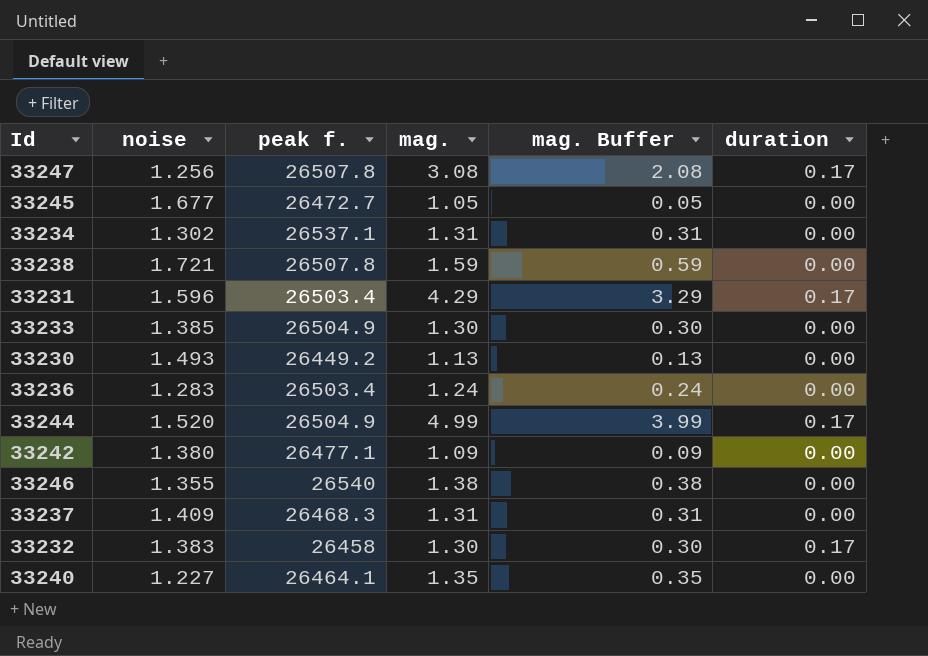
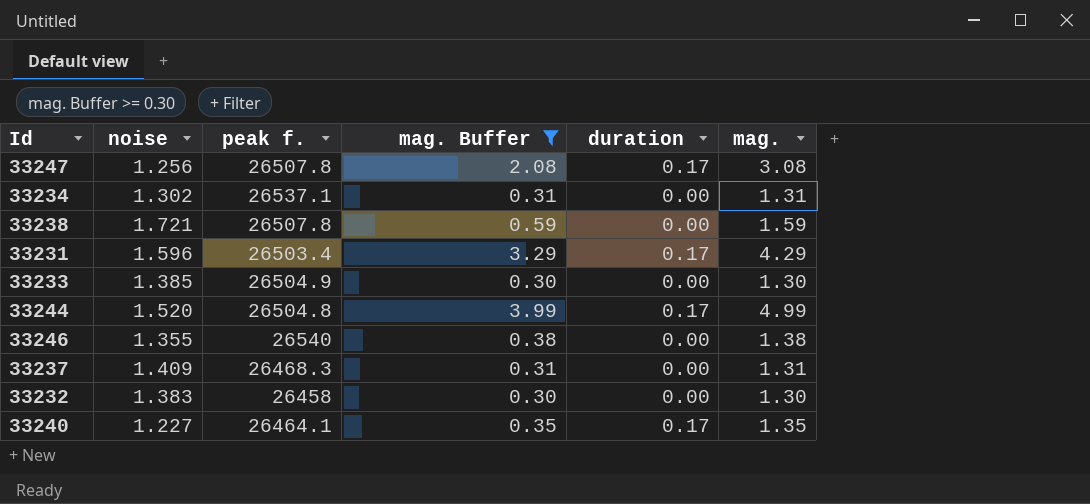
filter: none -> mag. Buffer >= 0.30
column mag. | position: 4 -> 6
33244 | peak f.: 26504.9 -> 26504.8
33232 | duration: 0.17 -> 0.00
33240 | duration: 0.00 -> 0.17

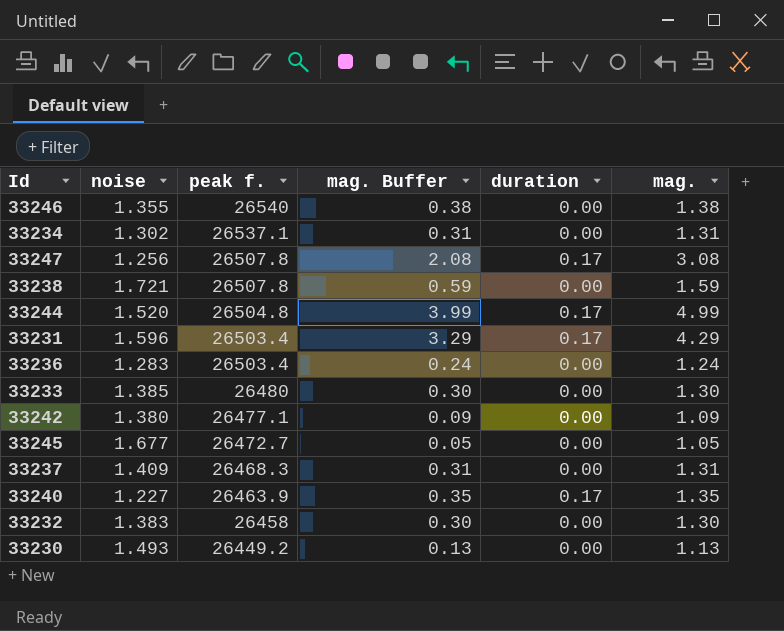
filter: mag. Buffer >= 0.30 -> none
row order: none -> peak f. descending
33233 | peak f.: 26504.9 -> 26480
33240 | peak f.: 26464.1 -> 26463.9

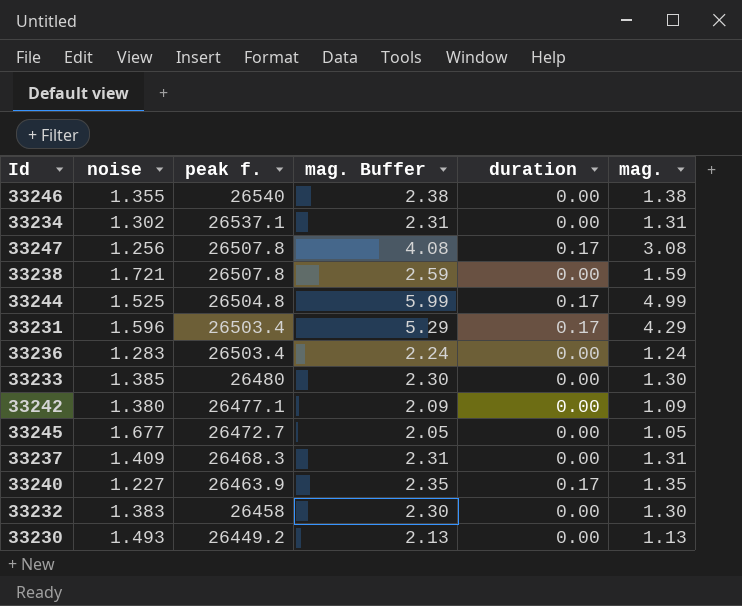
column mag. Buffer | formula: [mag.] - 1 -> [mag.] + 1
33244 | noise: 1.520 -> 1.525

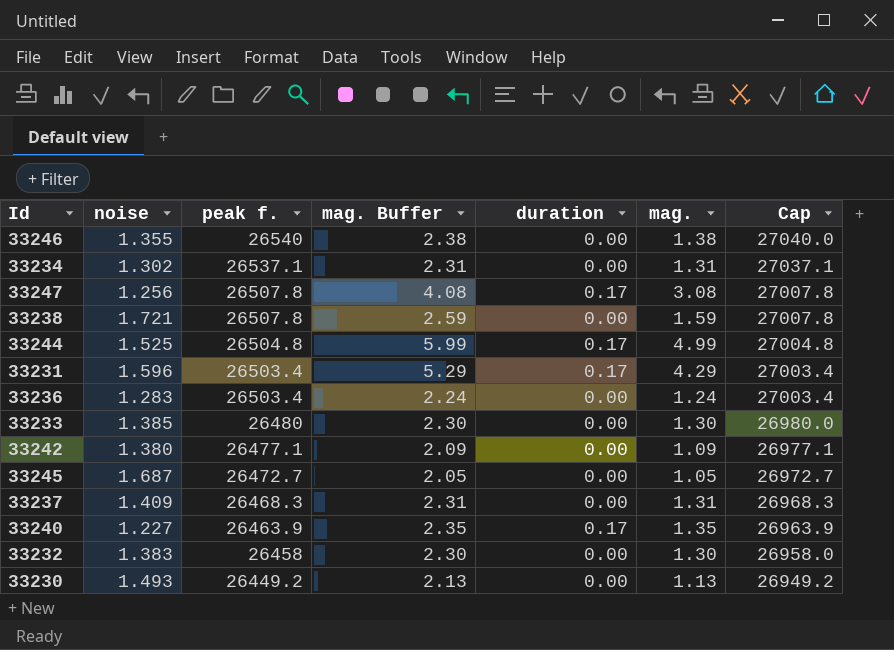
column Cap | formula: none -> [peak f.] + 500
33245 | noise: 1.677 -> 1.687

